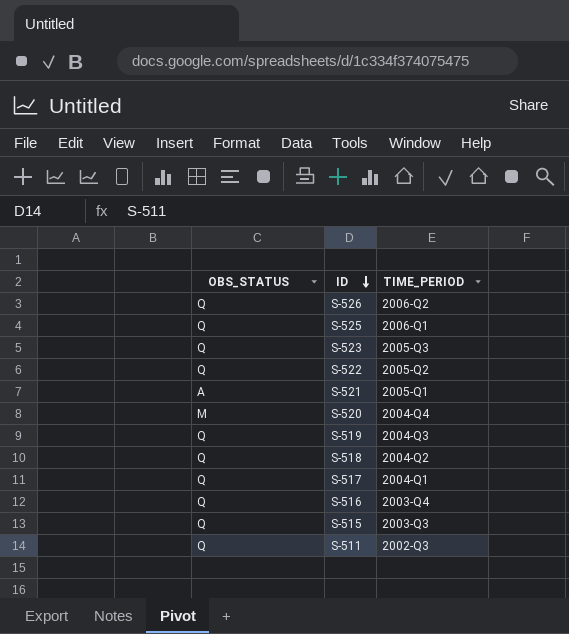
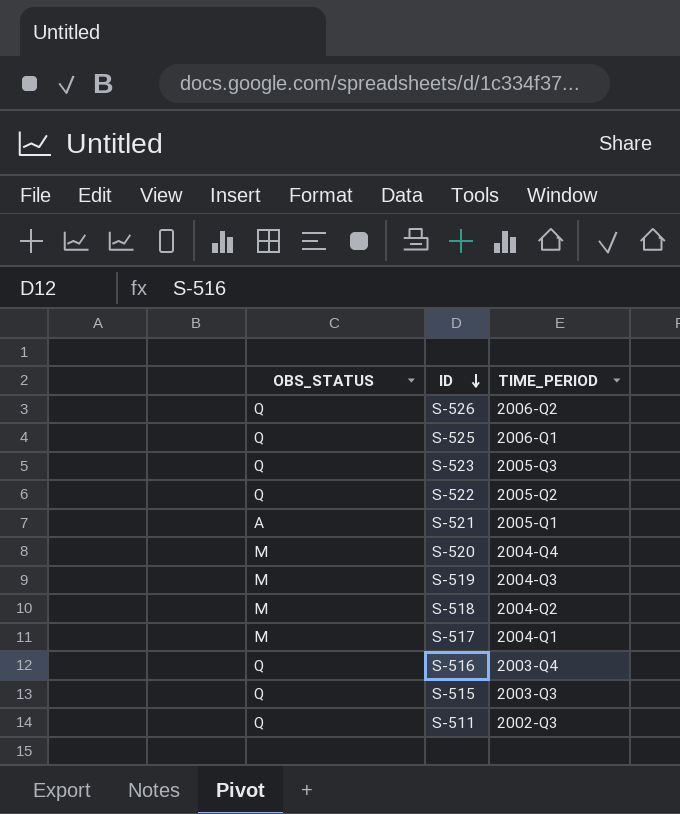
S-519 | OBS_STATUS: Q -> M
S-518 | OBS_STATUS: Q -> M
S-517 | OBS_STATUS: Q -> M

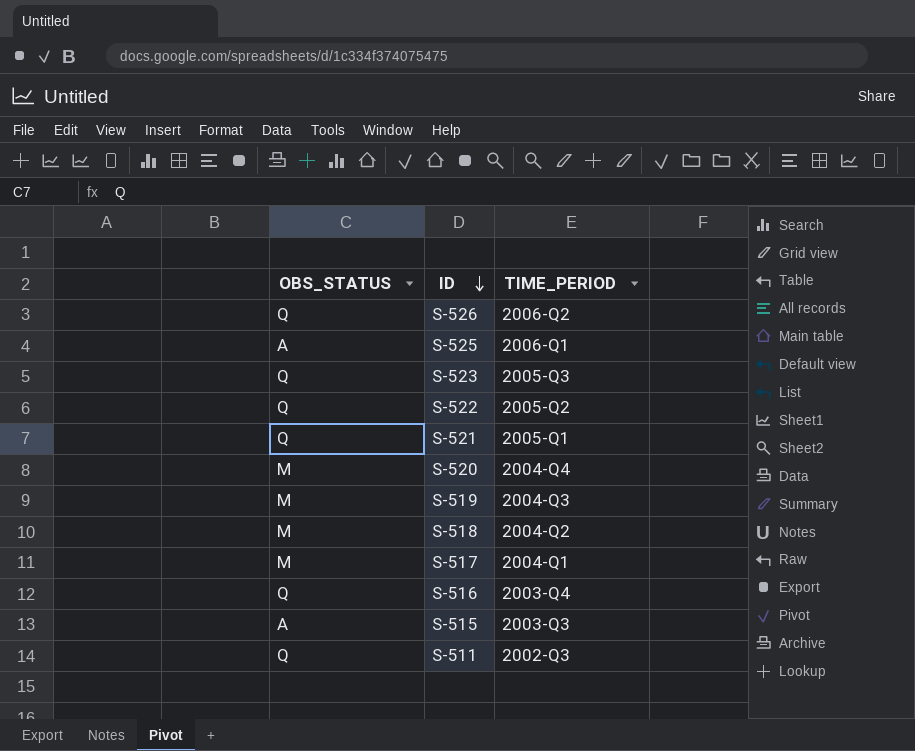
S-525 | OBS_STATUS: Q -> A
S-521 | OBS_STATUS: A -> Q
S-515 | OBS_STATUS: Q -> A

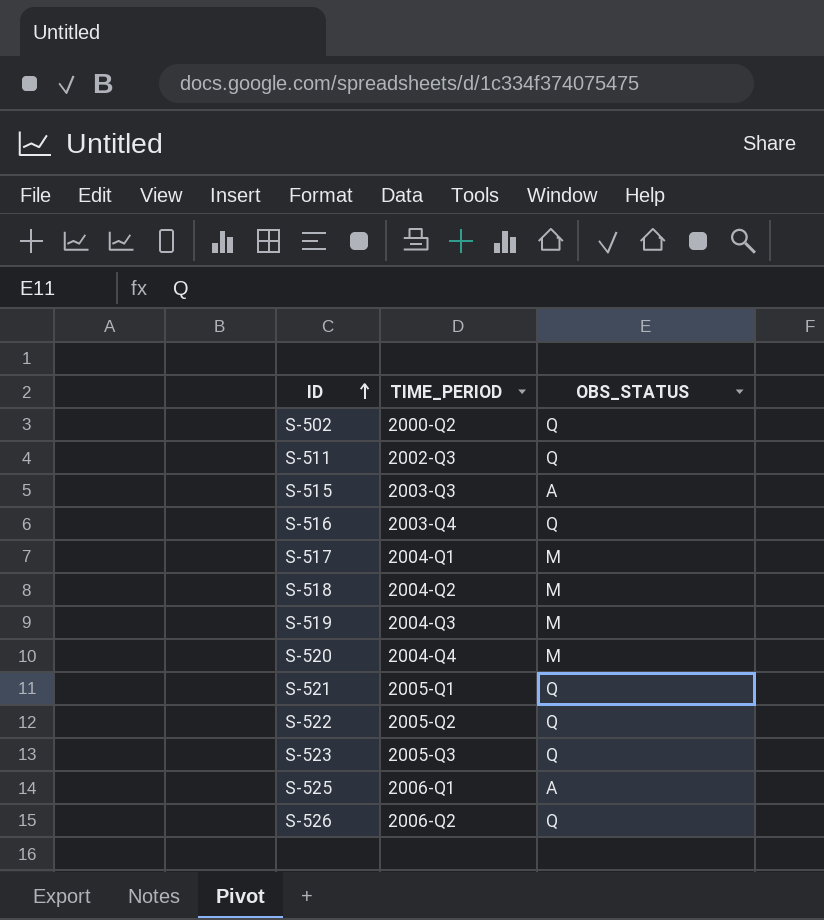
row order: ID descending -> ID ascending
column OBS_STATUS | position: 1 -> 3
row S-502: none -> 2000-Q2 | Q

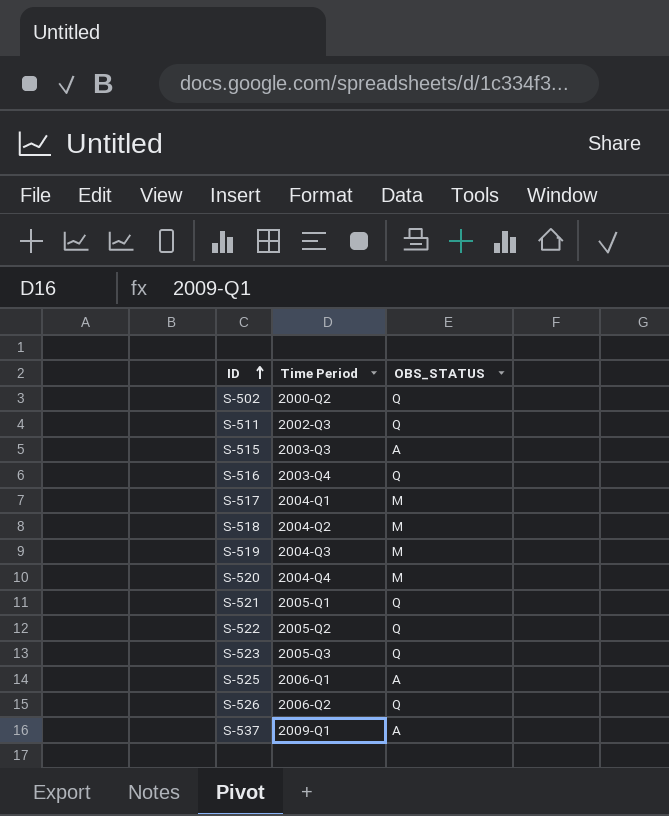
column name: TIME_PERIOD -> Time Period
row S-537: none -> 2009-Q1 | A

